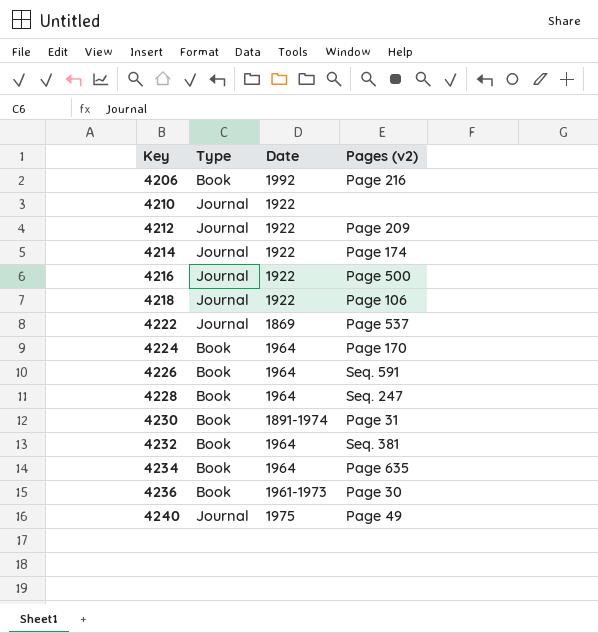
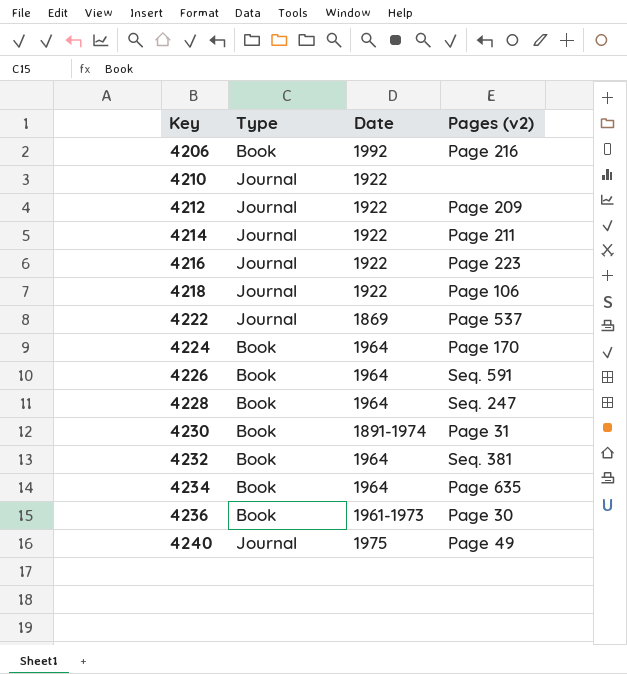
4214 | Pages (v2): Page 174 -> Page 211
4216 | Pages (v2): Page 500 -> Page 223

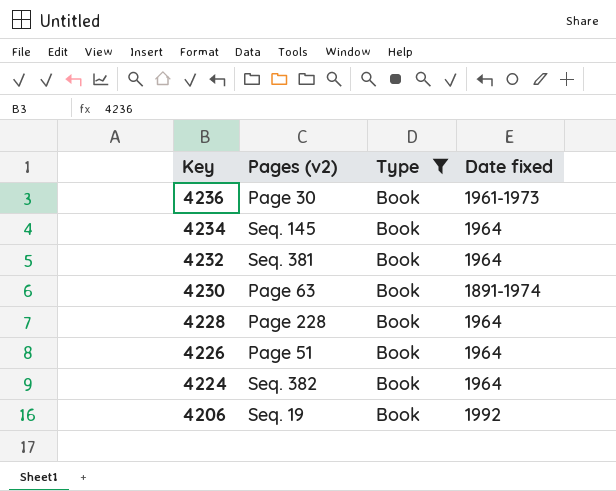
filter: none -> Type = Book
row order: Key ascending -> Key descending
column Pages (v2) | position: 4 -> 2
column name: Date -> Date fixed
4234 | Pages (v2): Page 635 -> Seq. 145
4230 | Pages (v2): Page 31 -> Page 63
4228 | Pages (v2): Seq. 247 -> Page 228
4226 | Pages (v2): Seq. 591 -> Page 51
4224 | Pages (v2): Page 170 -> Seq. 382
4206 | Pages (v2): Page 216 -> Seq. 19

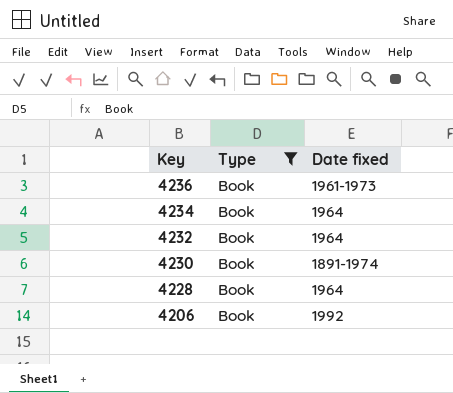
column Pages (v2) | position: 2 -> none
row 4226: Page 51 | Book | 1964 -> none
row 4224: Seq. 382 | Book | 1964 -> none

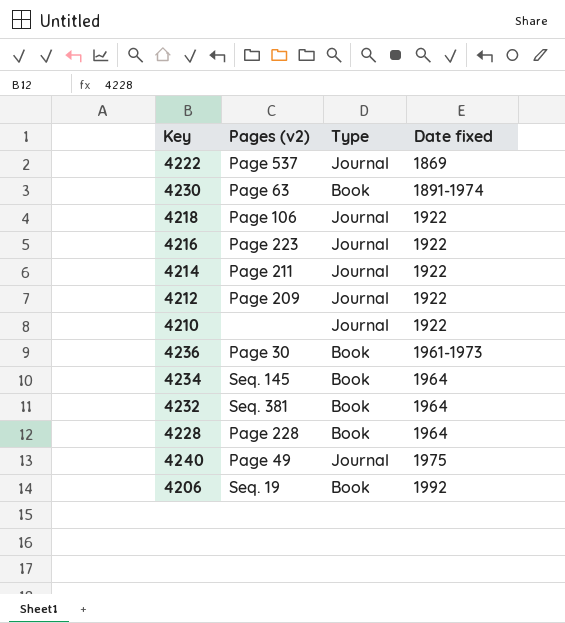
filter: Type = Book -> none
row order: Key descending -> Date fixed ascending
column Pages (v2) | position: none -> 2

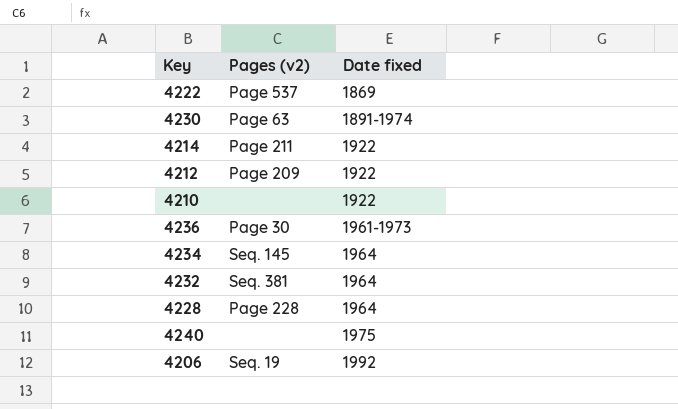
column Type | position: 3 -> none
row 4218: Page 106 | Journal | 1922 -> none
row 4216: Page 223 | Journal | 1922 -> none
4240 | Pages (v2): Page 49 -> none

